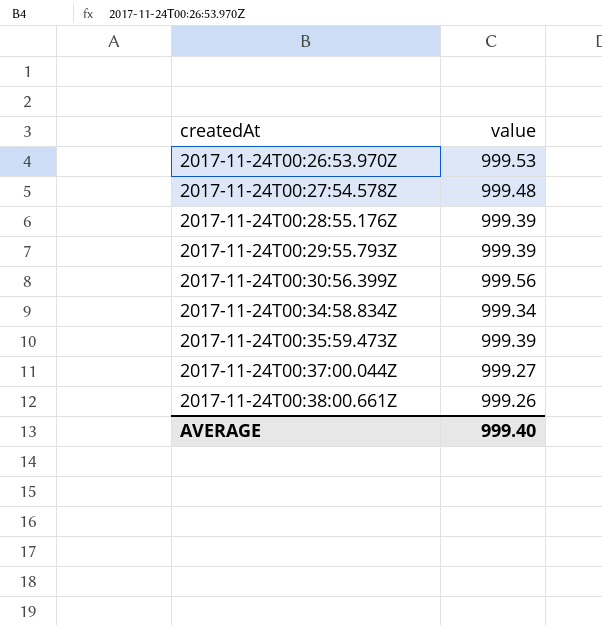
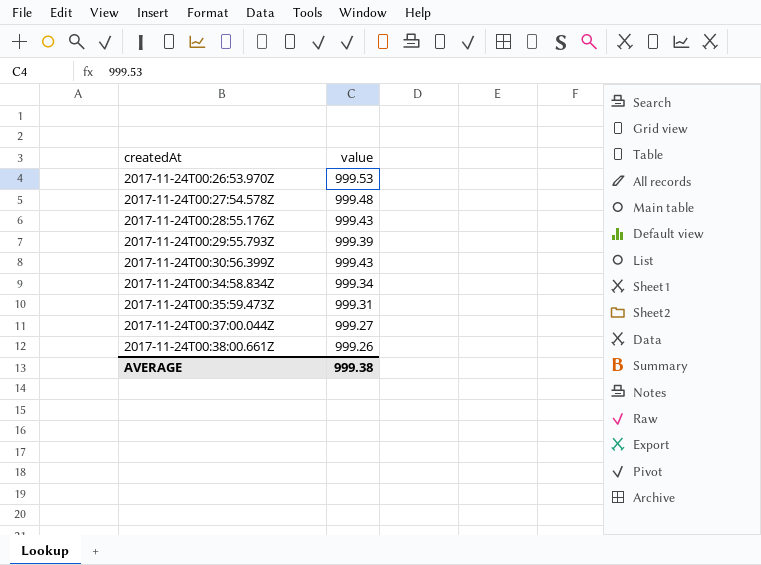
2017-11-24T00:28:55.176Z | value: 999.39 -> 999.43
2017-11-24T00:30:56.399Z | value: 999.56 -> 999.43
2017-11-24T00:35:59.473Z | value: 999.39 -> 999.31
AVERAGE | value: 999.40 -> 999.38

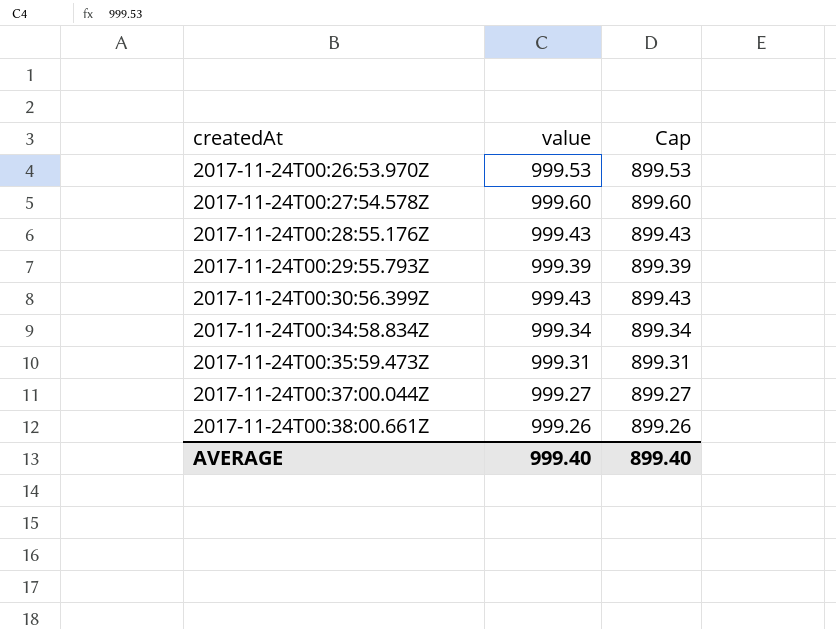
column Cap | formula: none -> [value] - 100
2017-11-24T00:27:54.578Z | value: 999.48 -> 999.60
AVERAGE | value: 999.38 -> 999.40

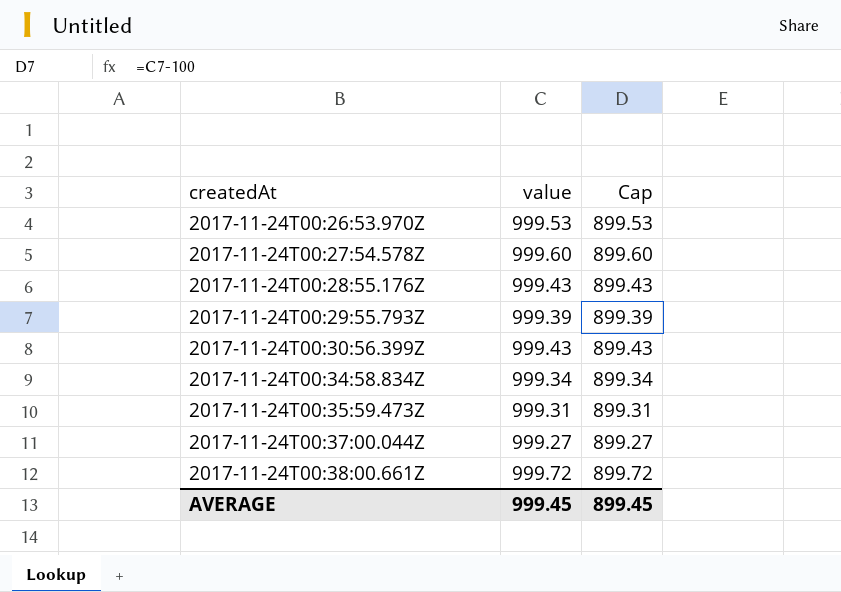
2017-11-24T00:38:00.661Z | value: 999.26 -> 999.72
2017-11-24T00:38:00.661Z | Cap: 899.26 -> 899.72
AVERAGE | value: 999.40 -> 999.45
AVERAGE | Cap: 899.40 -> 899.45

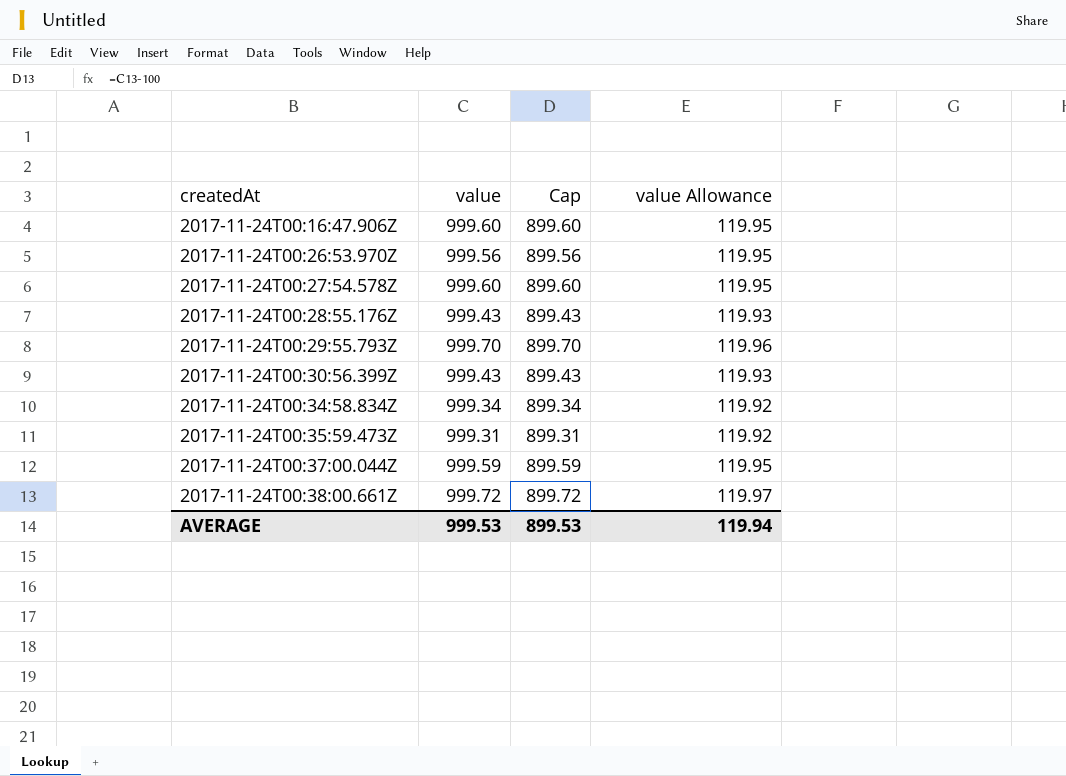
column value Allowance | formula: none -> [value] * 0.12
row 2017-11-24T00:16:47.906Z: none -> 999.60 | 899.60 | 119.95
2017-11-24T00:26:53.970Z | value: 999.53 -> 999.56
2017-11-24T00:26:53.970Z | Cap: 899.53 -> 899.56
2017-11-24T00:29:55.793Z | value: 999.39 -> 999.70
2017-11-24T00:29:55.793Z | Cap: 899.39 -> 899.70
2017-11-24T00:37:00.044Z | value: 999.27 -> 999.59
2017-11-24T00:37:00.044Z | Cap: 899.27 -> 899.59
AVERAGE | value: 999.45 -> 999.53
AVERAGE | Cap: 899.45 -> 899.53

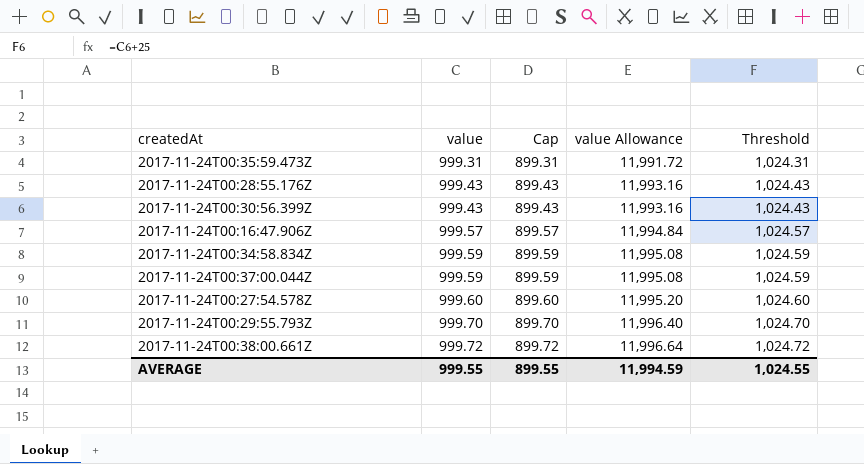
row order: createdAt ascending -> value ascending
column value Allowance | formula: [value] * 0.12 -> [value] * 12
column Threshold | formula: none -> [value] + 25
row 2017-11-24T00:26:53.970Z: 999.56 | 899.56 | 119.95 -> none
2017-11-24T00:16:47.906Z | value: 999.60 -> 999.57
2017-11-24T00:16:47.906Z | Cap: 899.60 -> 899.57
2017-11-24T00:34:58.834Z | value: 999.34 -> 999.59
2017-11-24T00:34:58.834Z | Cap: 899.34 -> 899.59
AVERAGE | value: 999.53 -> 999.55
AVERAGE | Cap: 899.53 -> 899.55
AVERAGE | value Allowance: 119.94 -> 11,994.59

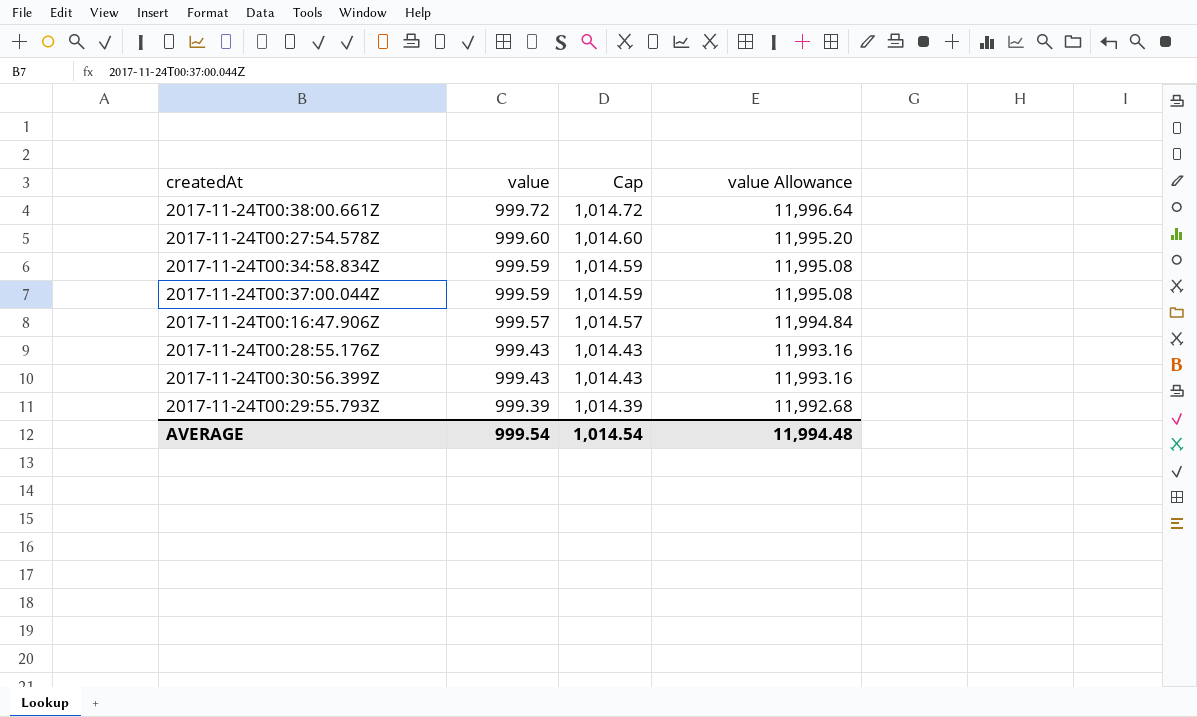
row order: value ascending -> value descending
column Threshold | formula: [value] + 25 -> none
column Cap | formula: [value] - 100 -> [value] + 15
row 2017-11-24T00:35:59.473Z: 999.31 | 899.31 | 11,991.72 | 1,024.31 -> none
2017-11-24T00:29:55.793Z | value: 999.70 -> 999.39
2017-11-24T00:29:55.793Z | value Allowance: 11,996.40 -> 11,992.68
AVERAGE | value: 999.55 -> 999.54
AVERAGE | Cap: 899.55 -> 1,014.54
AVERAGE | value Allowance: 11,994.59 -> 11,994.48

